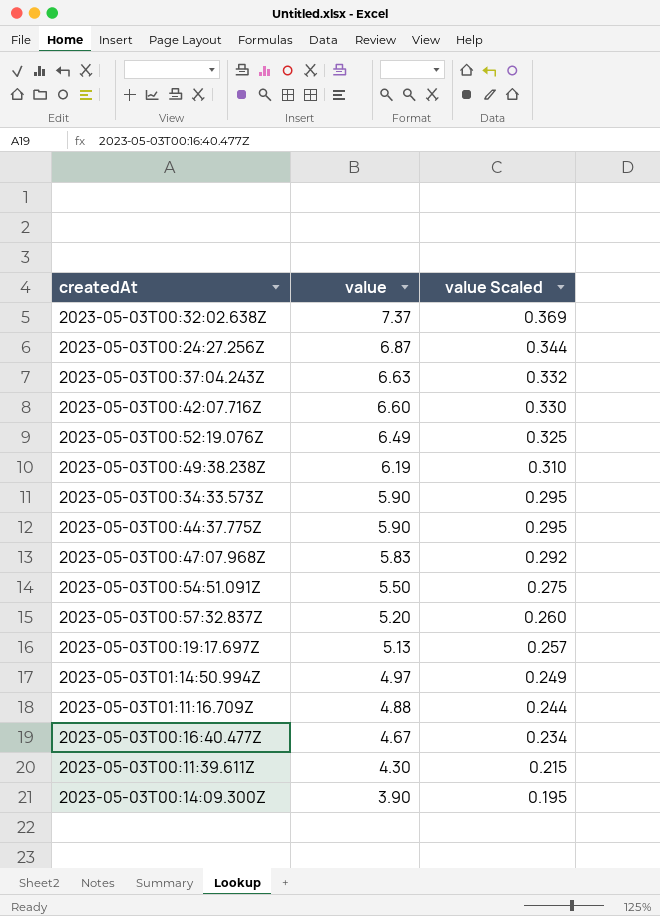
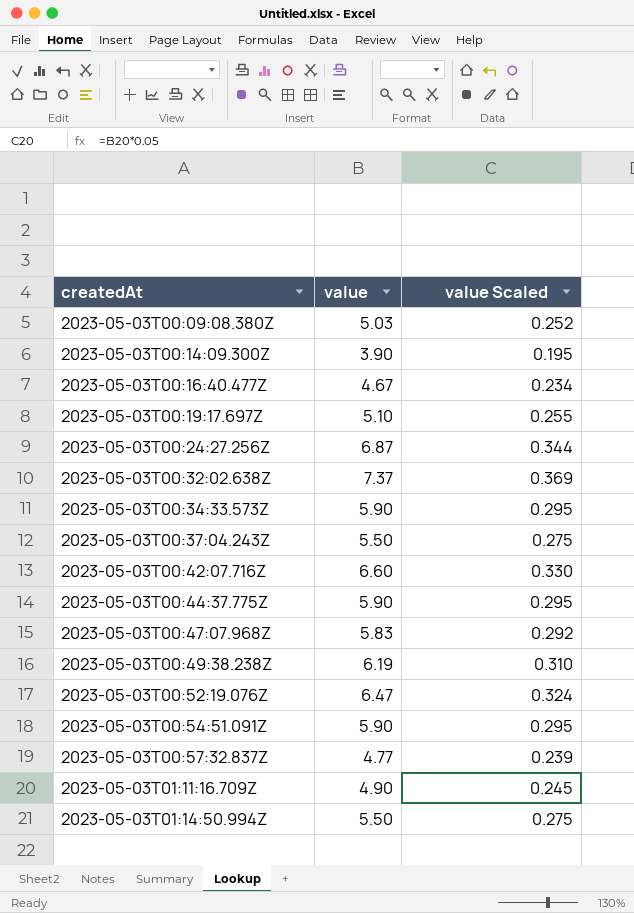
row order: value descending -> createdAt ascending
row 2023-05-03T00:11:39.611Z: 4.30 | 0.215 -> none
row 2023-05-03T00:09:08.380Z: none -> 5.03 | 0.252
2023-05-03T00:19:17.697Z | value: 5.13 -> 5.10
2023-05-03T00:19:17.697Z | value Scaled: 0.257 -> 0.255
2023-05-03T00:37:04.243Z | value: 6.63 -> 5.50
2023-05-03T00:37:04.243Z | value Scaled: 0.332 -> 0.275
2023-05-03T00:52:19.076Z | value: 6.49 -> 6.47
2023-05-03T00:52:19.076Z | value Scaled: 0.325 -> 0.324
2023-05-03T00:54:51.091Z | value: 5.50 -> 5.90
2023-05-03T00:54:51.091Z | value Scaled: 0.275 -> 0.295
2023-05-03T00:57:32.837Z | value: 5.20 -> 4.77
2023-05-03T00:57:32.837Z | value Scaled: 0.260 -> 0.239
2023-05-03T01:11:16.709Z | value: 4.88 -> 4.90
2023-05-03T01:11:16.709Z | value Scaled: 0.244 -> 0.245
2023-05-03T01:14:50.994Z | value: 4.97 -> 5.50
2023-05-03T01:14:50.994Z | value Scaled: 0.249 -> 0.275

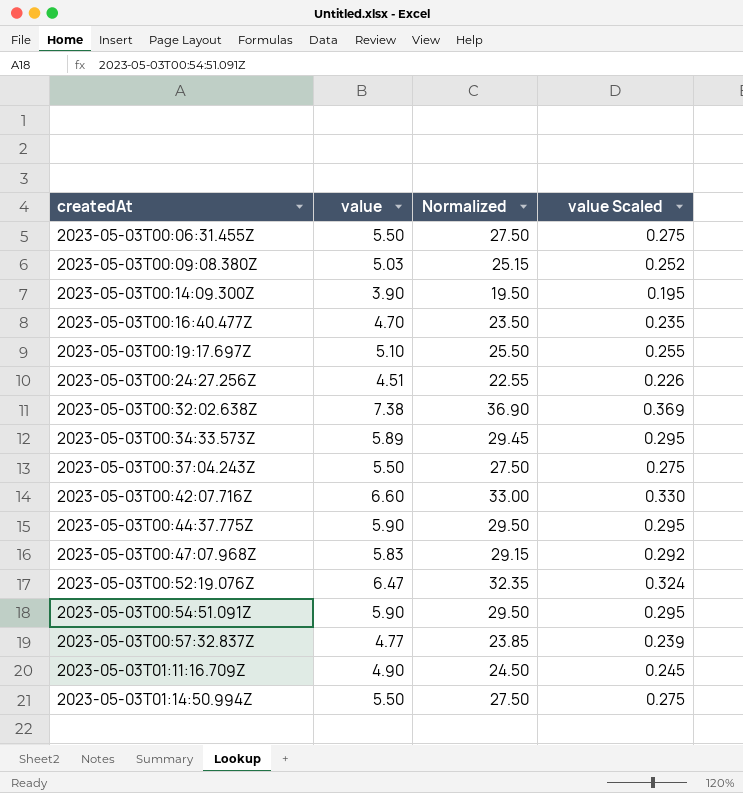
column Normalized | formula: none -> [value] * 5
row 2023-05-03T00:49:38.238Z: 6.19 | 0.310 -> none
row 2023-05-03T00:06:31.455Z: none -> 5.50 | 27.50 | 0.275
2023-05-03T00:16:40.477Z | value: 4.67 -> 4.70
2023-05-03T00:16:40.477Z | value Scaled: 0.234 -> 0.235
2023-05-03T00:24:27.256Z | value: 6.87 -> 4.51
2023-05-03T00:24:27.256Z | value Scaled: 0.344 -> 0.226
2023-05-03T00:32:02.638Z | value: 7.37 -> 7.38
2023-05-03T00:34:33.573Z | value: 5.90 -> 5.89

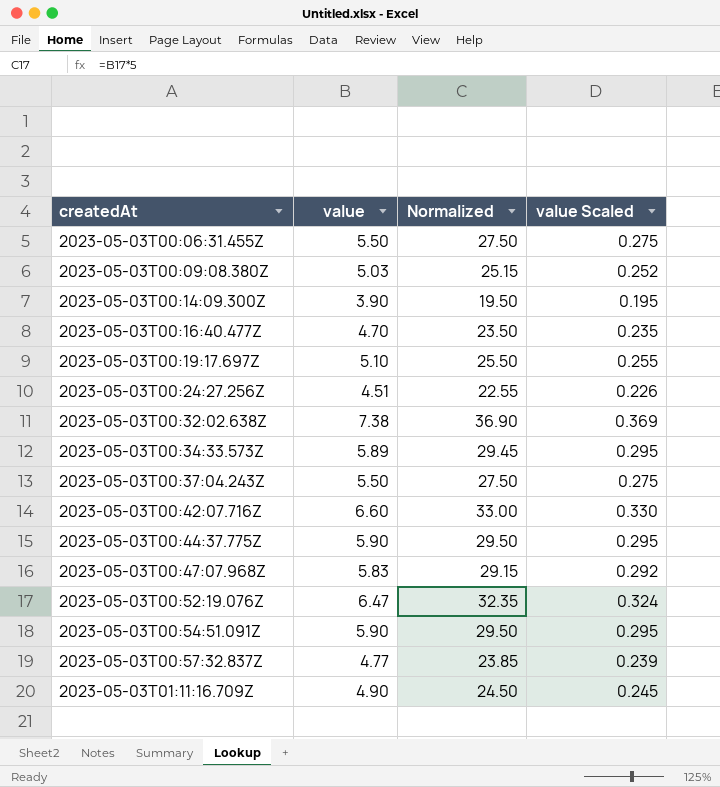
row 2023-05-03T01:14:50.994Z: 5.50 | 27.50 | 0.275 -> none

